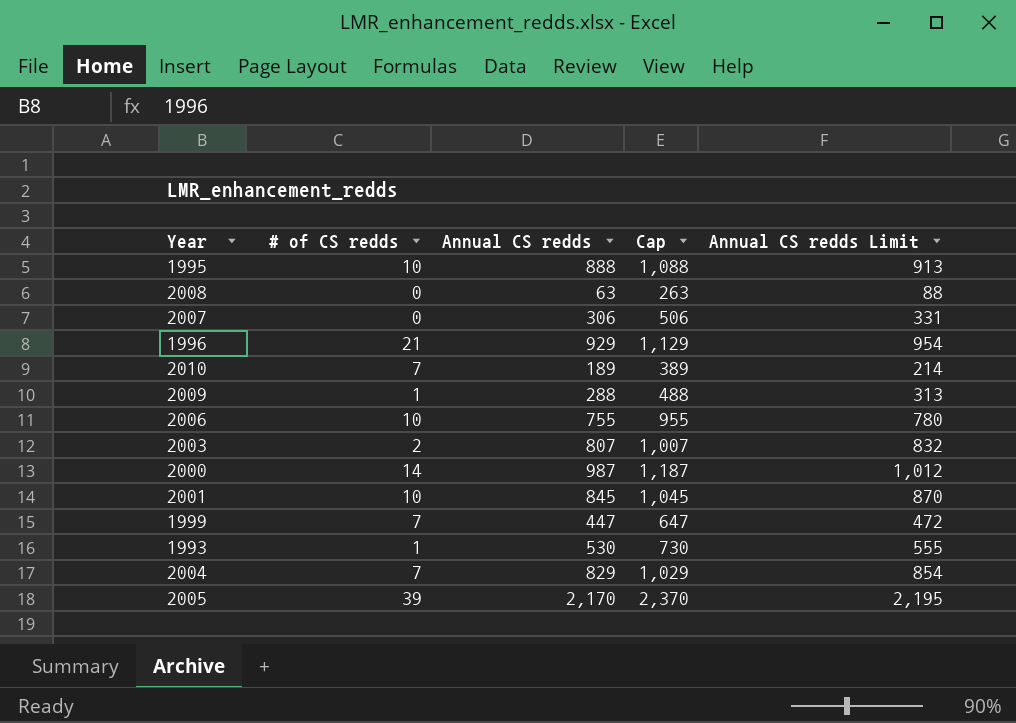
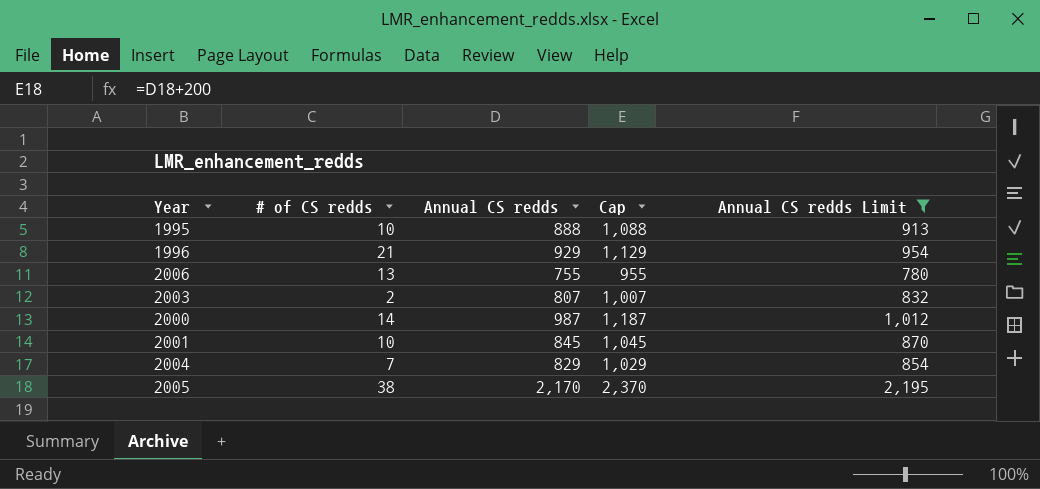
filter: none -> Annual CS redds Limit >= 780
2006 | # of CS redds: 10 -> 13
2005 | # of CS redds: 39 -> 38

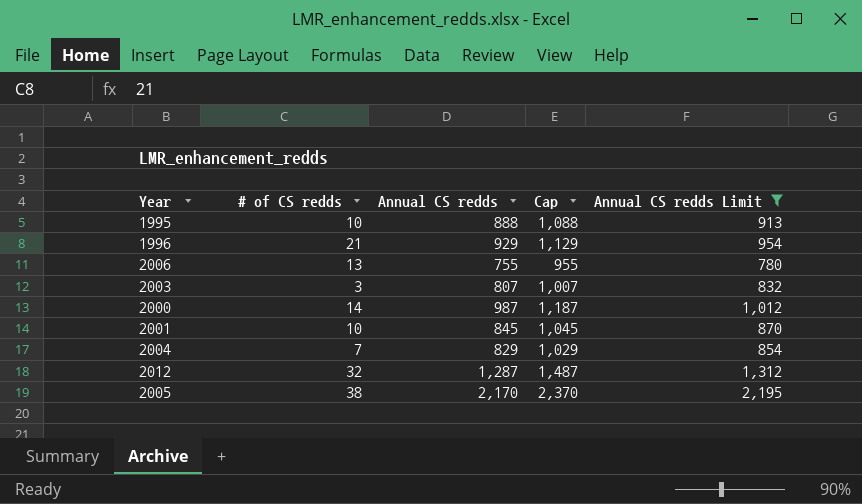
2003 | # of CS redds: 2 -> 3
row 2012: none -> 32 | 1,287 | 1,487 | 1,312

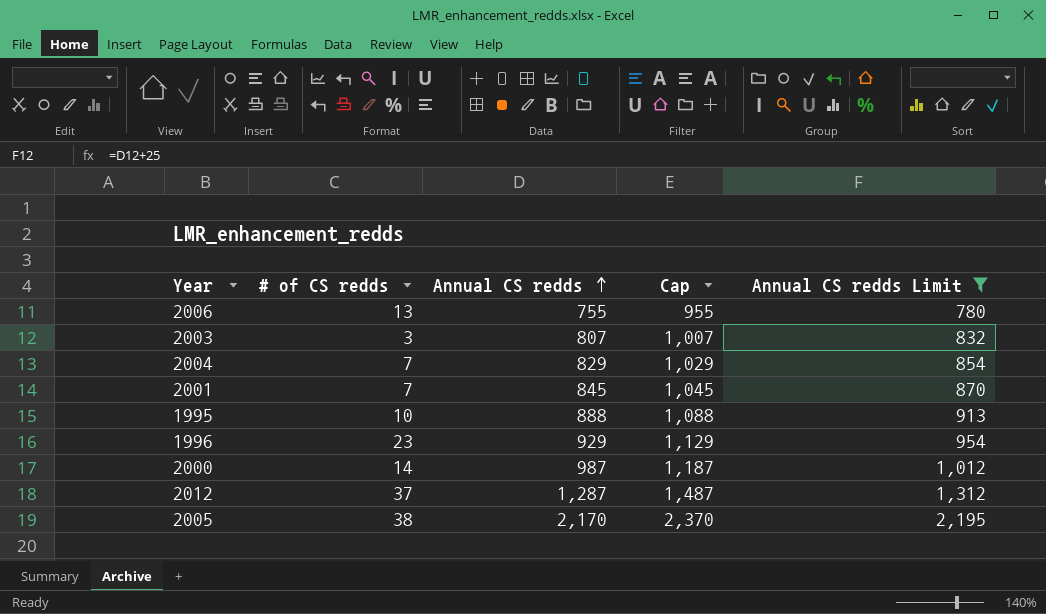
row order: none -> Annual CS redds ascending
2001 | # of CS redds: 10 -> 7
1996 | # of CS redds: 21 -> 23
2012 | # of CS redds: 32 -> 37

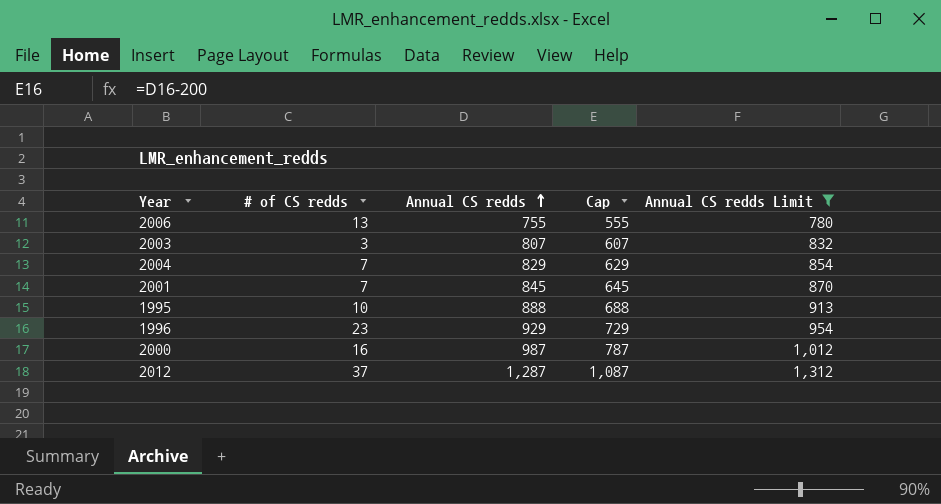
column Cap | formula: [Annual CS redds] + 200 -> [Annual CS redds] - 200
row 2005: 38 | 2,170 | 2,370 | 2,195 -> none
2000 | # of CS redds: 14 -> 16

